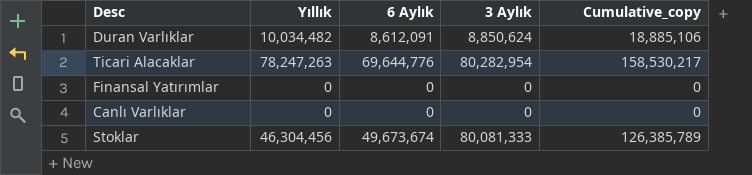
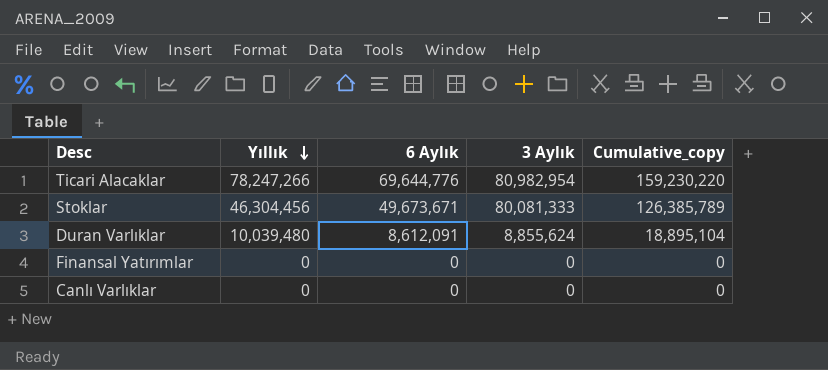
row order: none -> Yıllık descending
Ticari Alacaklar | Yıllık: 78,247,263 -> 78,247,266
Ticari Alacaklar | 3 Aylık: 80,282,954 -> 80,982,954
Ticari Alacaklar | Cumulative_copy: 158,530,217 -> 159,230,220
Stoklar | 6 Aylık: 49,673,674 -> 49,673,671
Duran Varlıklar | Yıllık: 10,034,482 -> 10,039,480
Duran Varlıklar | 3 Aylık: 8,850,624 -> 8,855,624
Duran Varlıklar | Cumulative_copy: 18,885,106 -> 18,895,104

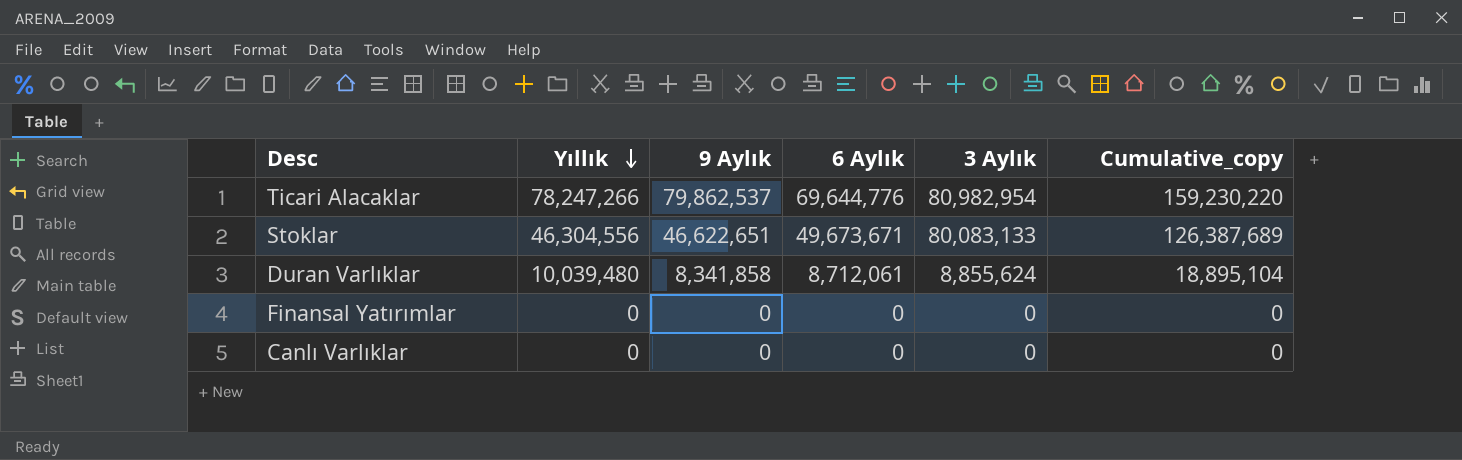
column 9 Aylık | position: none -> 3
Stoklar | Yıllık: 46,304,456 -> 46,304,556
Stoklar | 3 Aylık: 80,081,333 -> 80,083,133
Stoklar | Cumulative_copy: 126,385,789 -> 126,387,689
Duran Varlıklar | 6 Aylık: 8,612,091 -> 8,712,061

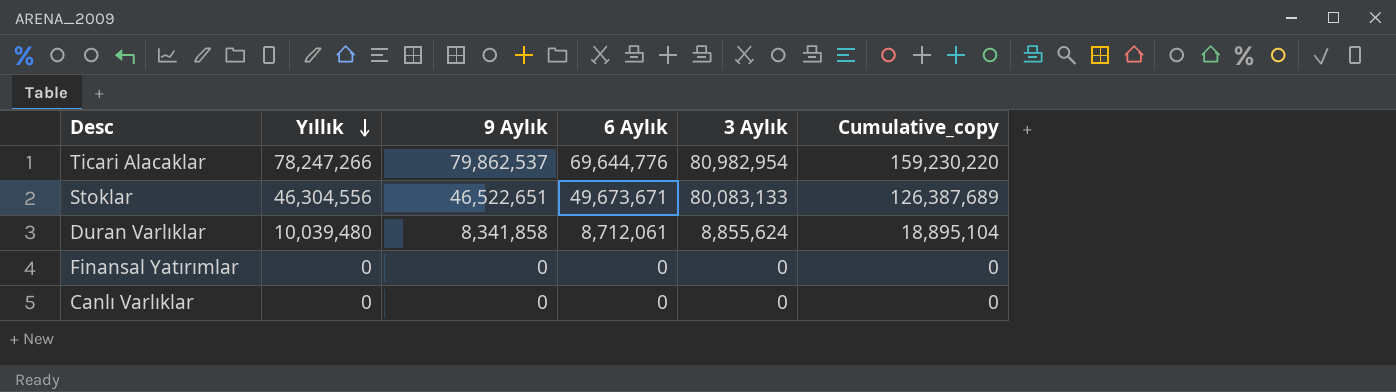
Stoklar | 9 Aylık: 46,622,651 -> 46,522,651

